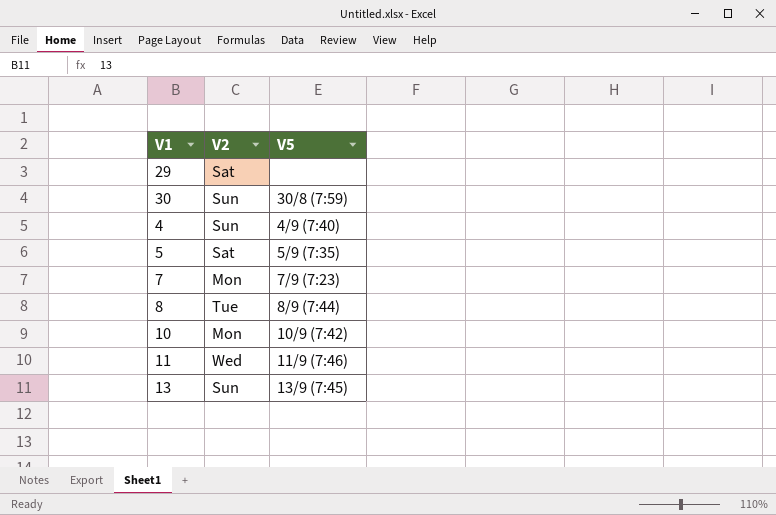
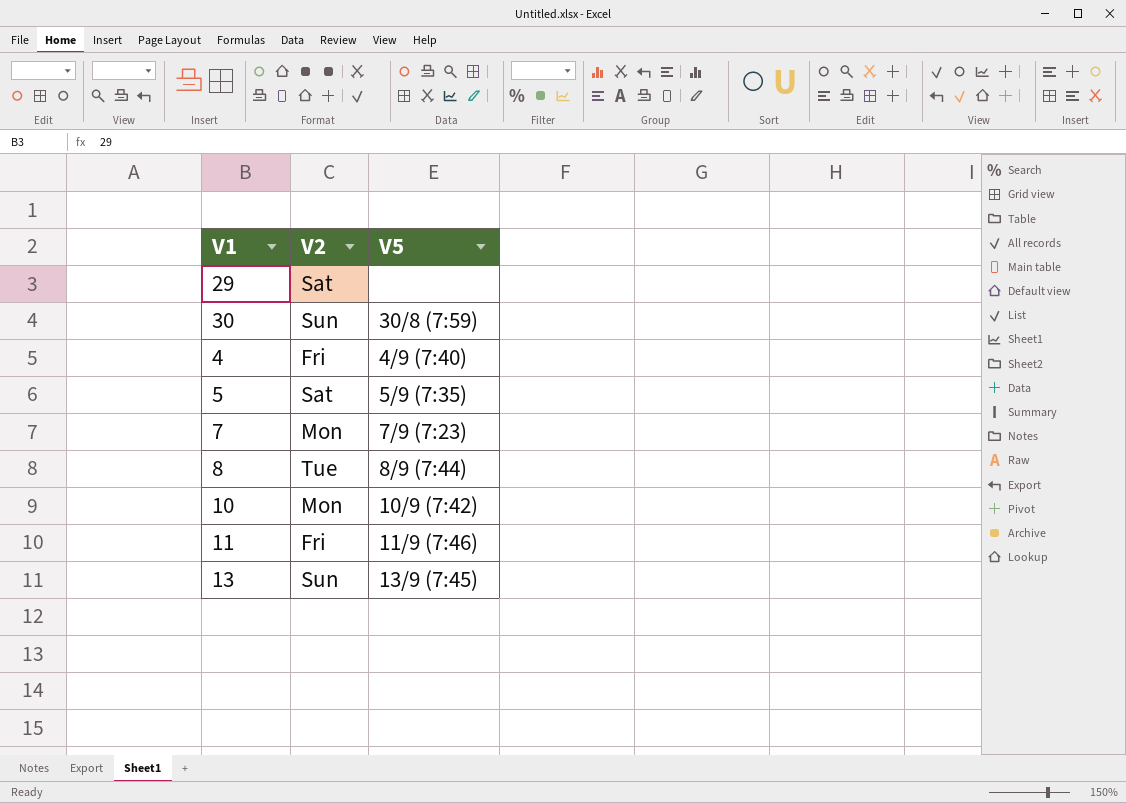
4 | V2: Sun -> Fri
11 | V2: Wed -> Fri

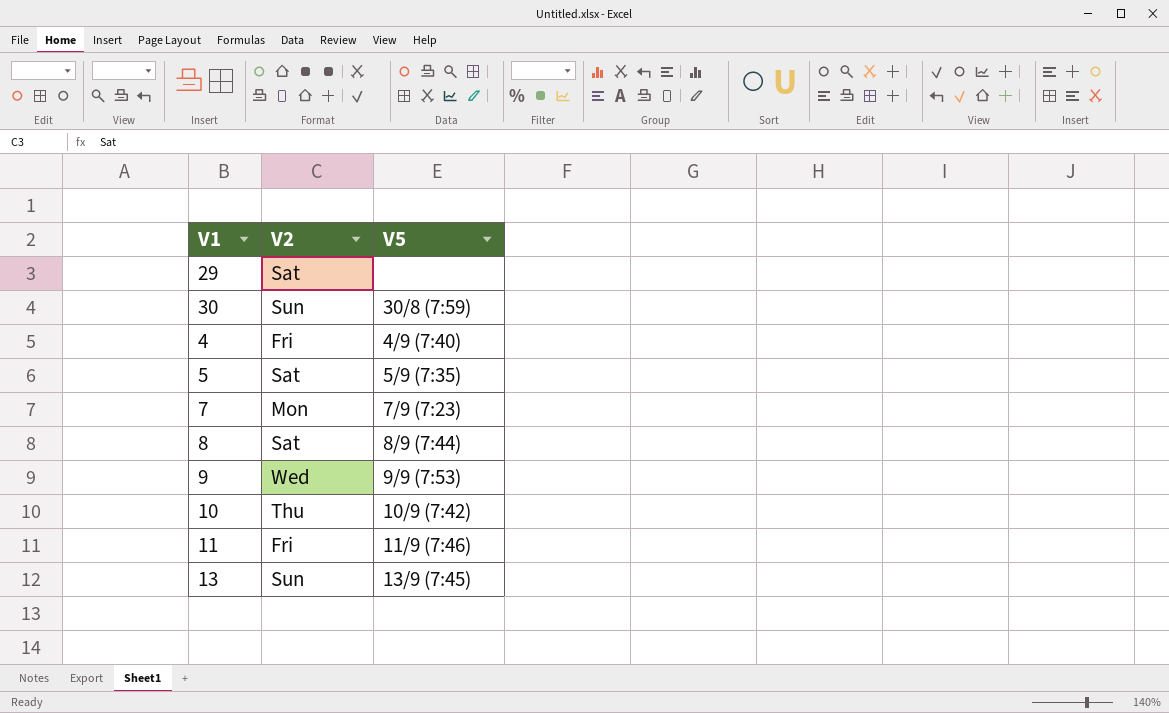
8 | V2: Tue -> Sat
row 9: none -> Wed | 9/9 (7:53)
10 | V2: Mon -> Thu

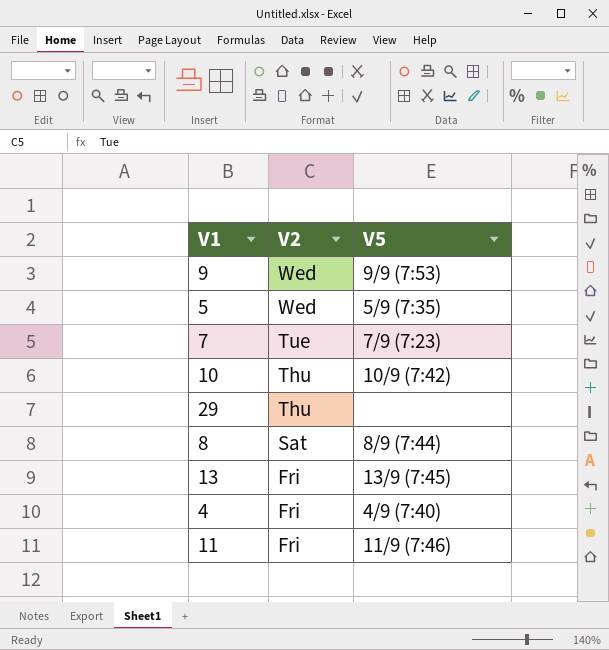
row order: none -> V2 descending
row 30: Sun | 30/8 (7:59) -> none
5 | V2: Sat -> Wed
7 | V2: Mon -> Tue
29 | V2: Sat -> Thu
13 | V2: Sun -> Fri

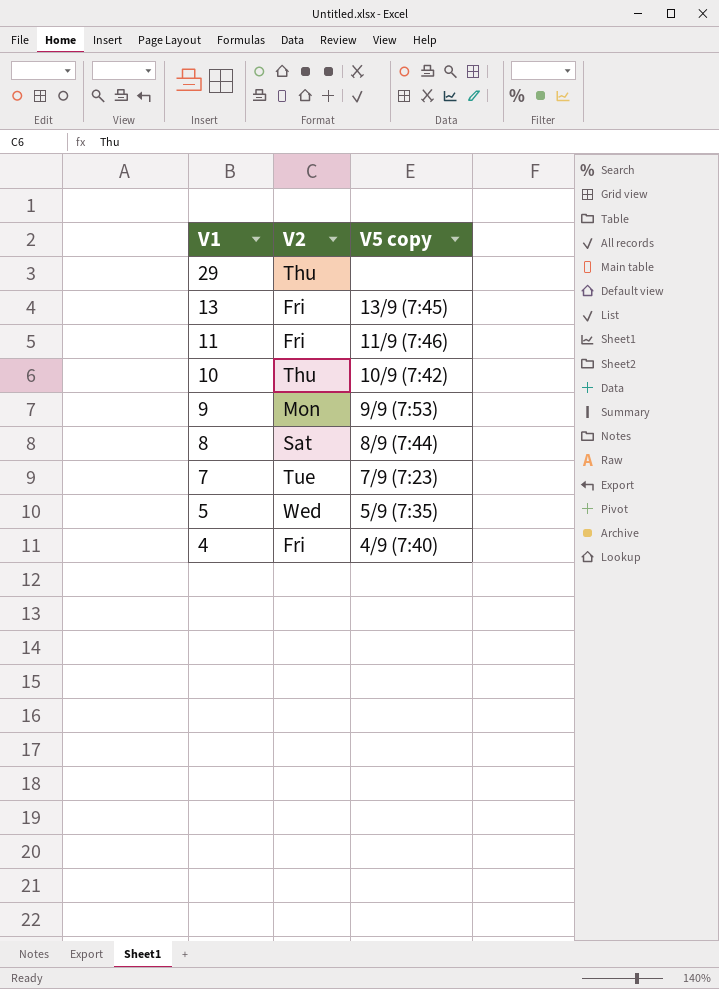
row order: V2 descending -> V1 descending
column name: V5 -> V5 copy
9 | V2: Wed -> Mon

